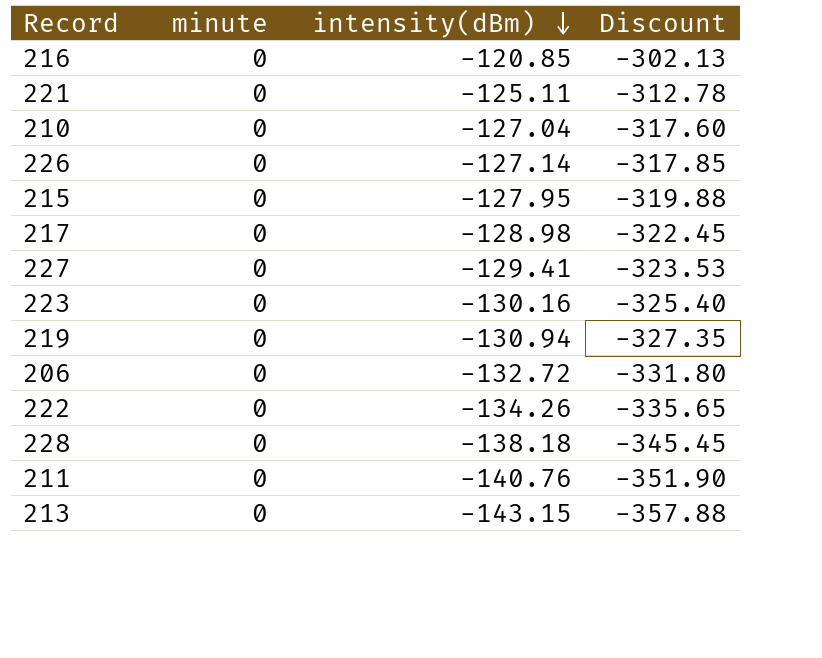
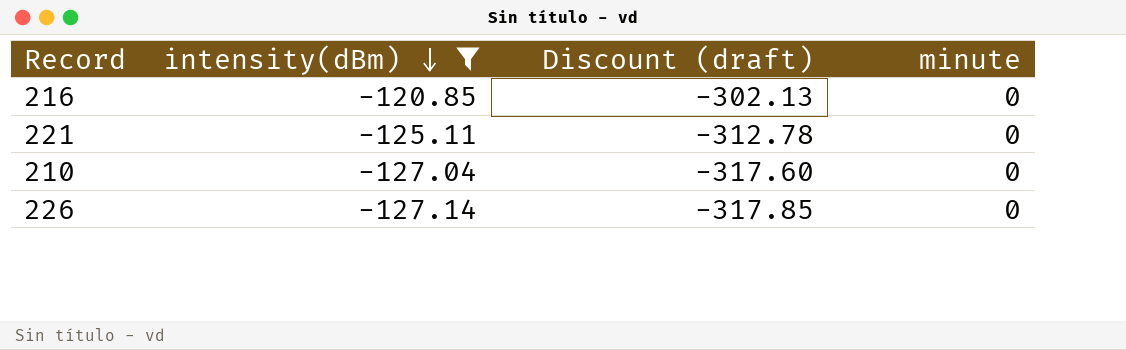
filter: none -> intensity(dBm) >= -127.14
column name: Discount -> Discount (draft)
column minute | position: 2 -> 4

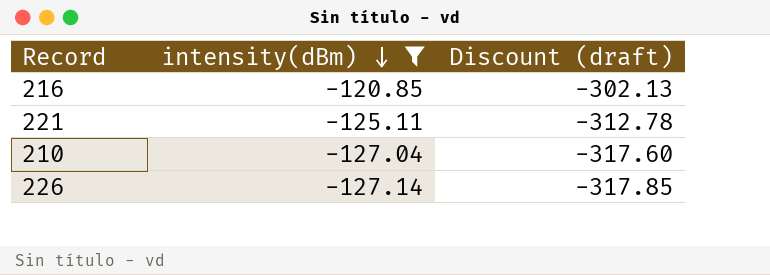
column minute | position: 4 -> none

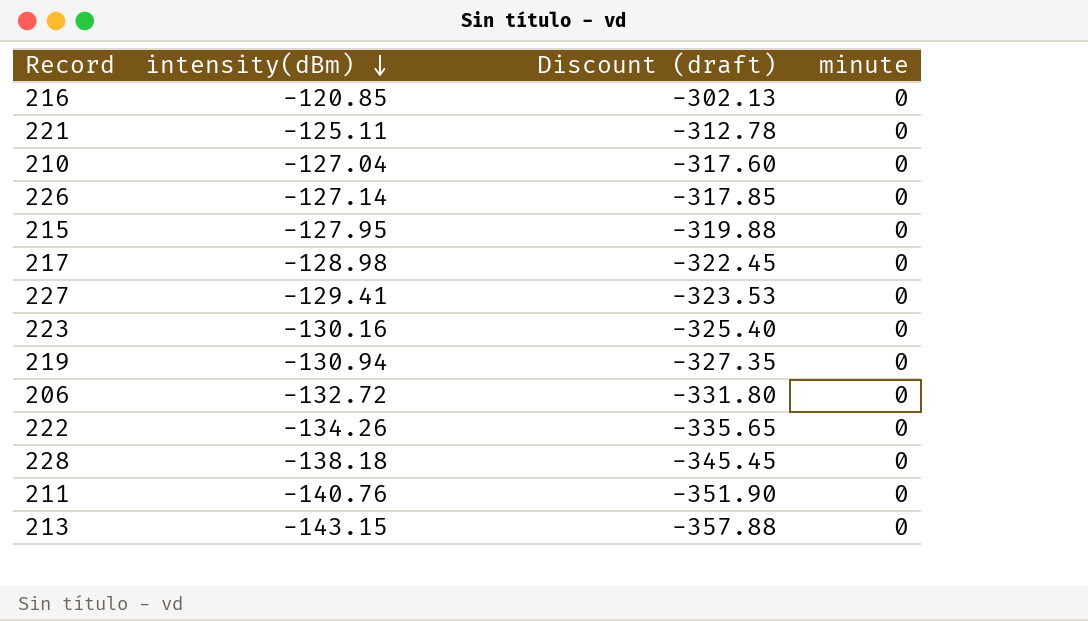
filter: intensity(dBm) >= -127.14 -> none
column minute | position: none -> 4

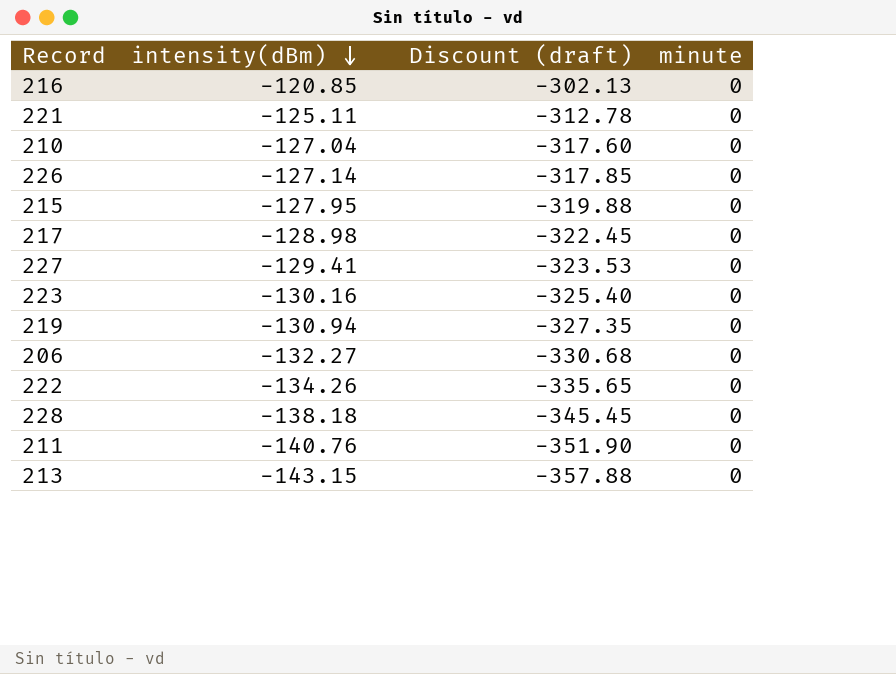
206 | intensity(dBm): -132.72 -> -132.27
206 | Discount (draft): -331.80 -> -330.68

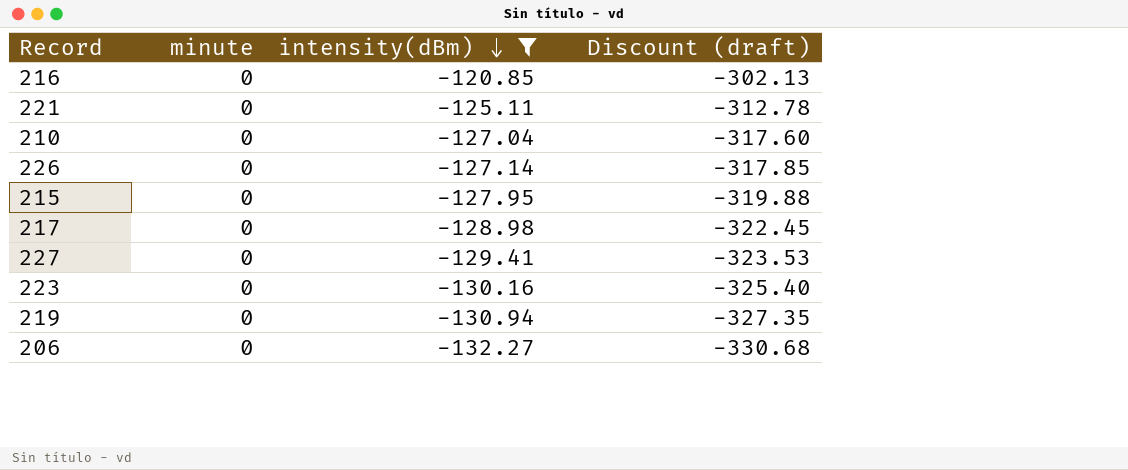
filter: none -> intensity(dBm) >= -132.27
column minute | position: 4 -> 2

